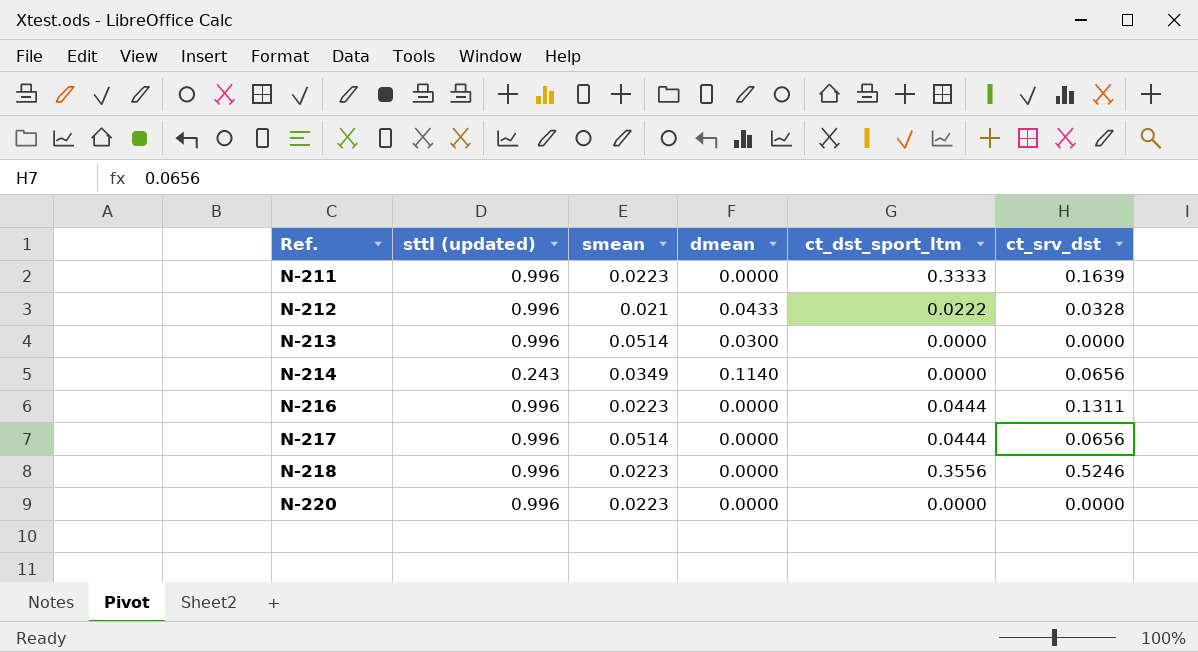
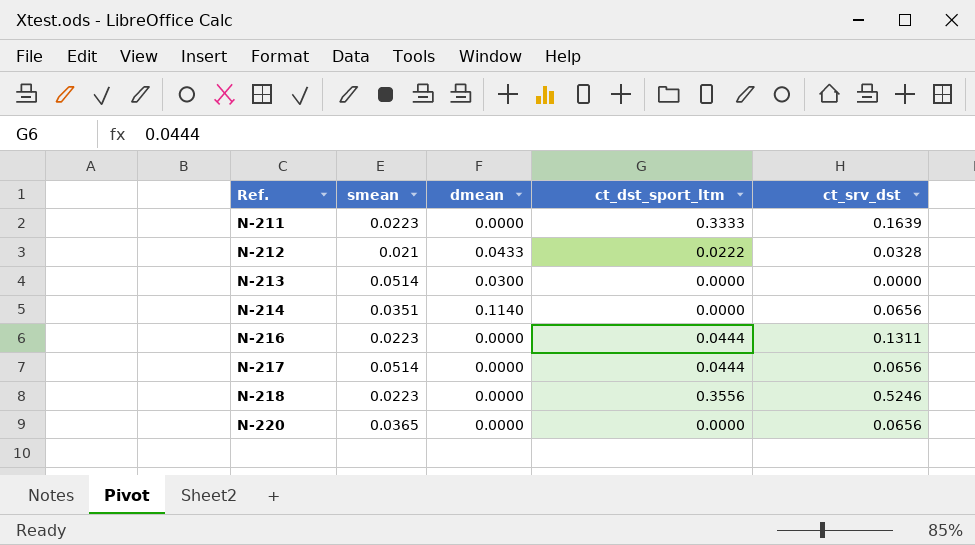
column sttl (updated) | position: 2 -> none
N-214 | smean: 0.0349 -> 0.0351
N-220 | smean: 0.0223 -> 0.0365
N-220 | ct_srv_dst: 0.0000 -> 0.0656

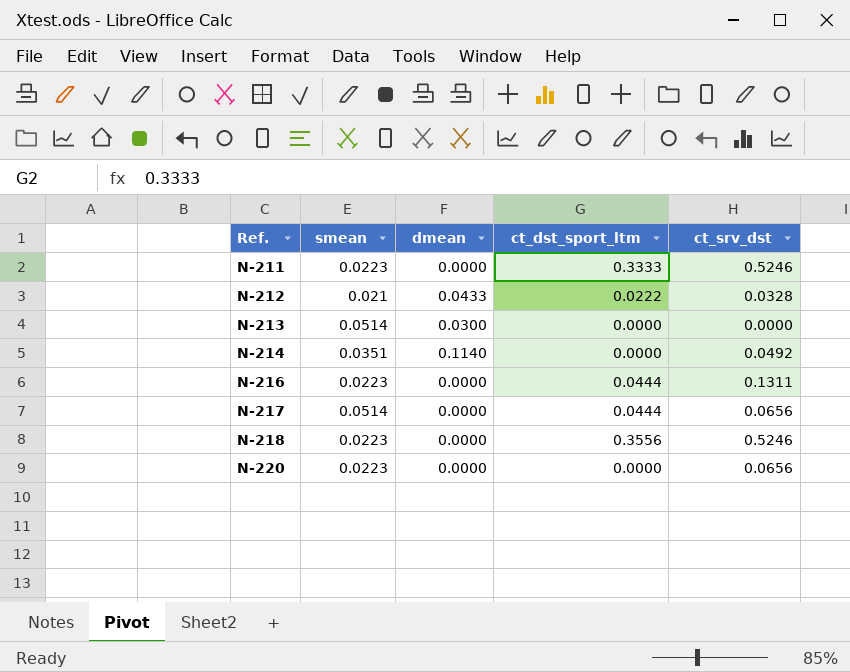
N-211 | ct_srv_dst: 0.1639 -> 0.5246
N-214 | ct_srv_dst: 0.0656 -> 0.0492
N-220 | smean: 0.0365 -> 0.0223

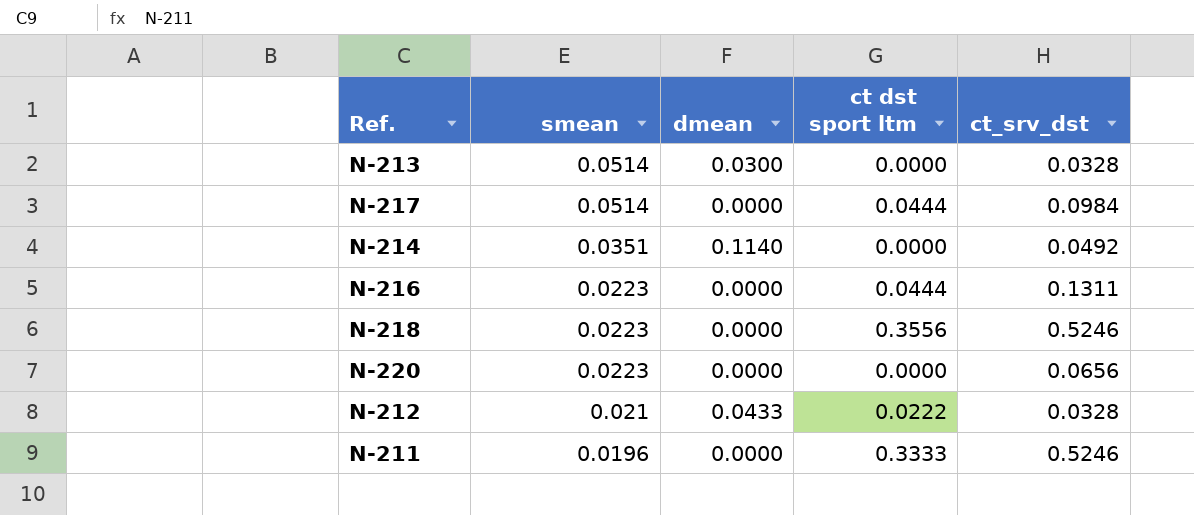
row order: Ref. ascending -> smean descending
column name: ct_dst_sport_ltm -> ct dst sport ltm
N-213 | ct_srv_dst: 0.0000 -> 0.0328
N-217 | ct_srv_dst: 0.0656 -> 0.0984
N-211 | smean: 0.0223 -> 0.0196

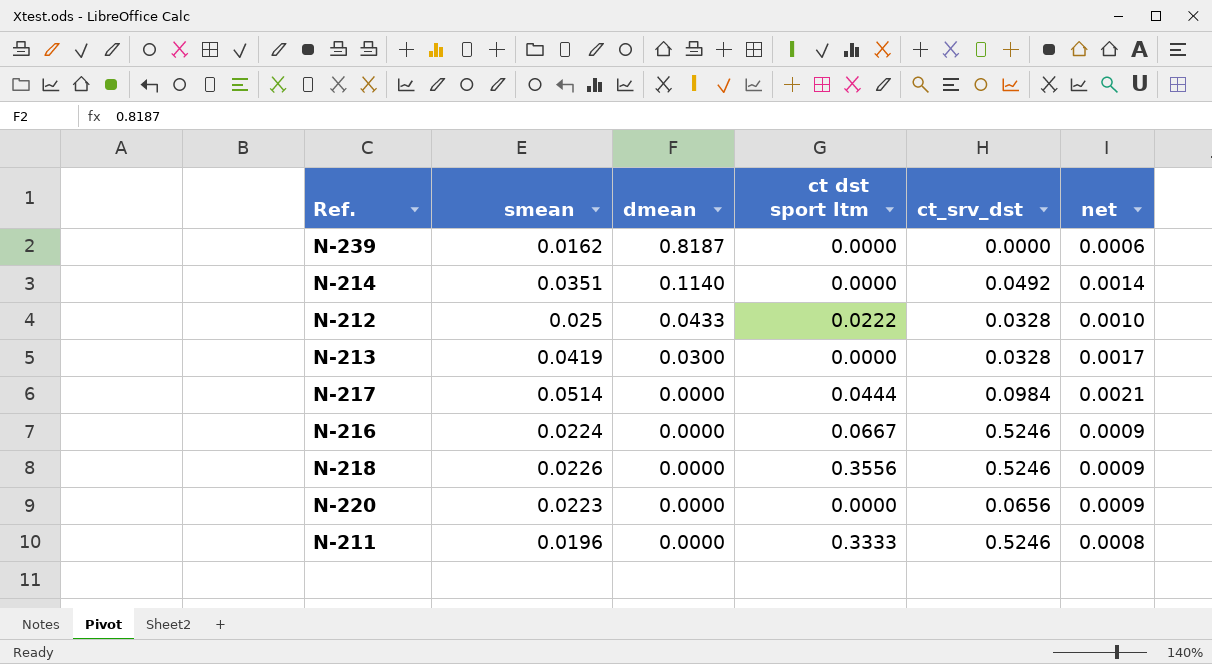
row order: smean descending -> dmean descending
column net | formula: none -> [smean] * 0.04
row N-239: none -> 0.0162 | 0.8187 | 0.0000 | 0.0000 | 0.0006
N-212 | smean: 0.021 -> 0.025
N-213 | smean: 0.0514 -> 0.0419
N-216 | smean: 0.0223 -> 0.0224
N-216 | ct dst sport ltm: 0.0444 -> 0.0667
N-216 | ct_srv_dst: 0.1311 -> 0.5246
N-218 | smean: 0.0223 -> 0.0226

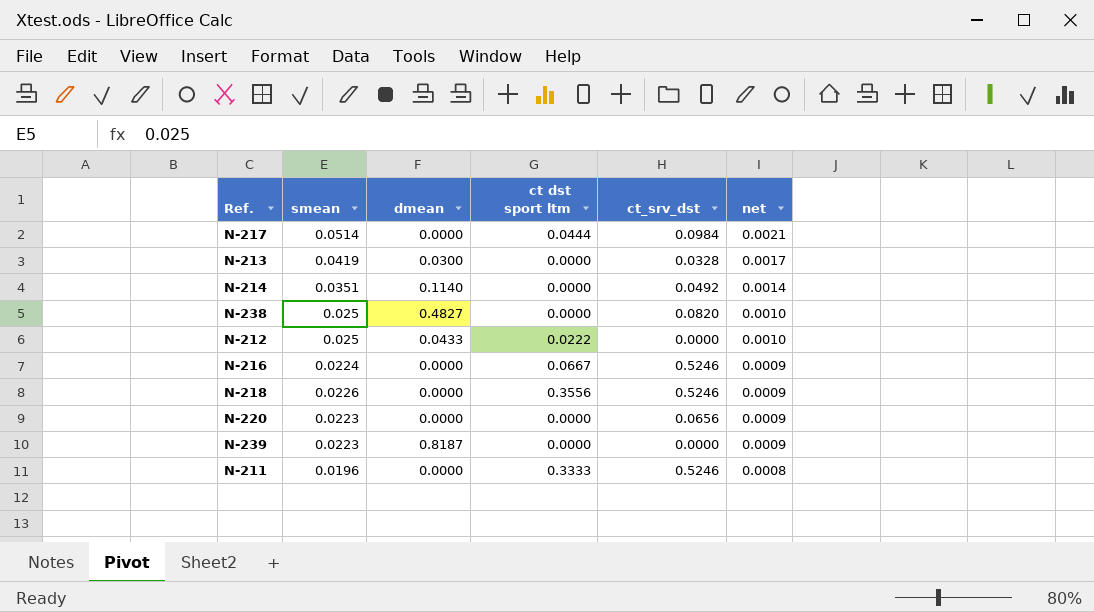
row order: dmean descending -> net descending
row N-238: none -> 0.025 | 0.4827 | 0.0000 | 0.0820 | 0.0010
N-212 | ct_srv_dst: 0.0328 -> 0.0000
N-239 | smean: 0.0162 -> 0.0223
N-239 | net: 0.0006 -> 0.0009

